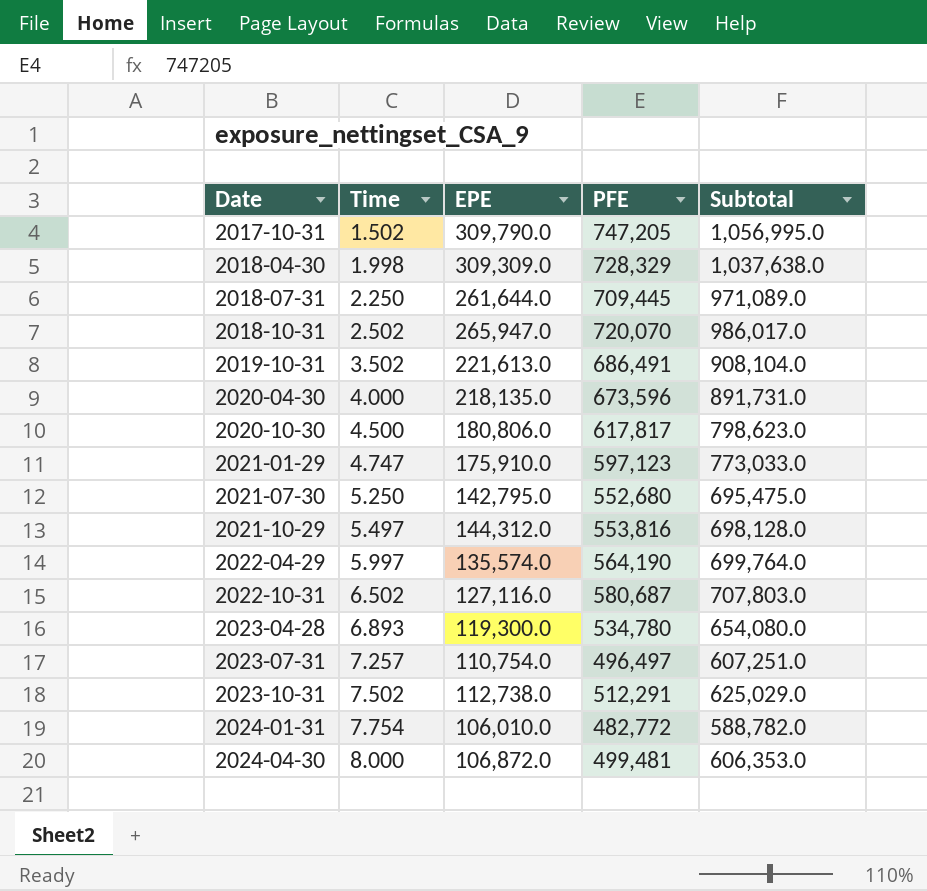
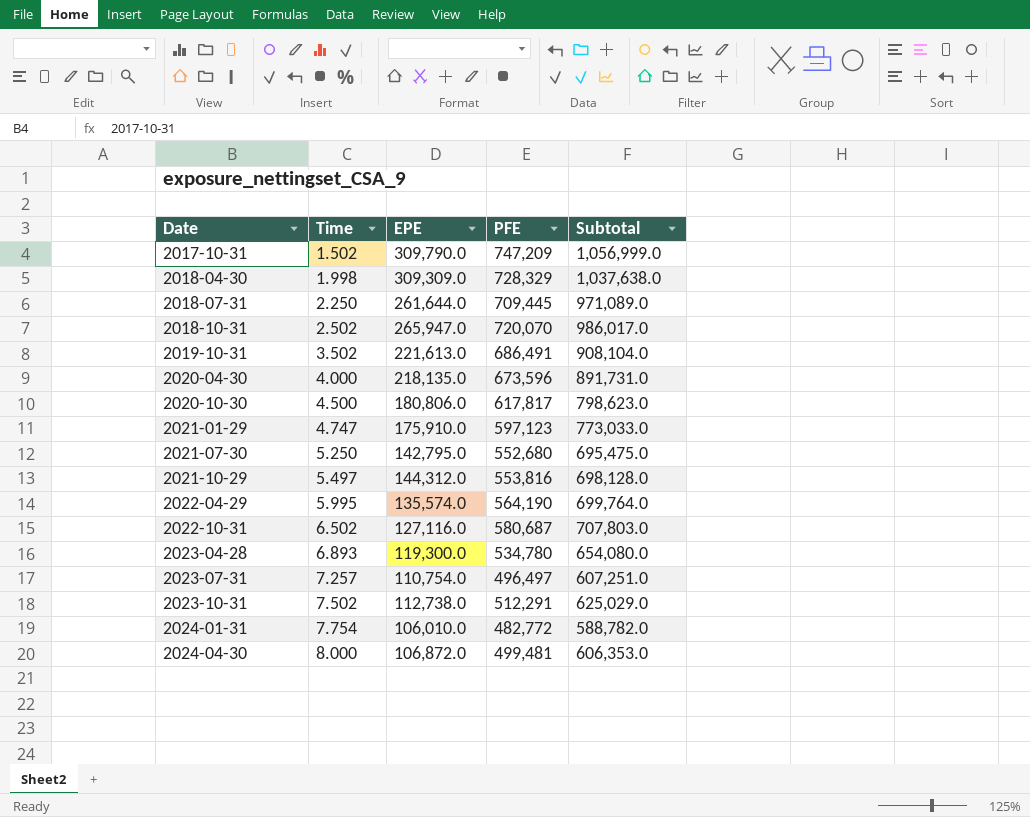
2017-10-31 | PFE: 747,205 -> 747,209
2017-10-31 | Subtotal: 1,056,995.0 -> 1,056,999.0
2022-04-29 | Time: 5.997 -> 5.995

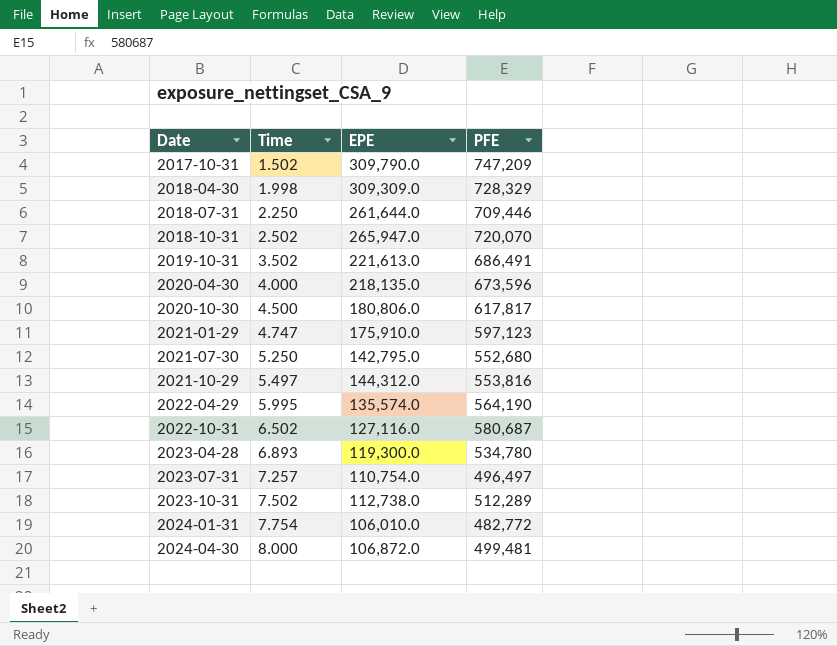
column Subtotal | formula: [EPE] + [PFE] -> none
2018-07-31 | PFE: 709,445 -> 709,446
2023-10-31 | PFE: 512,291 -> 512,289

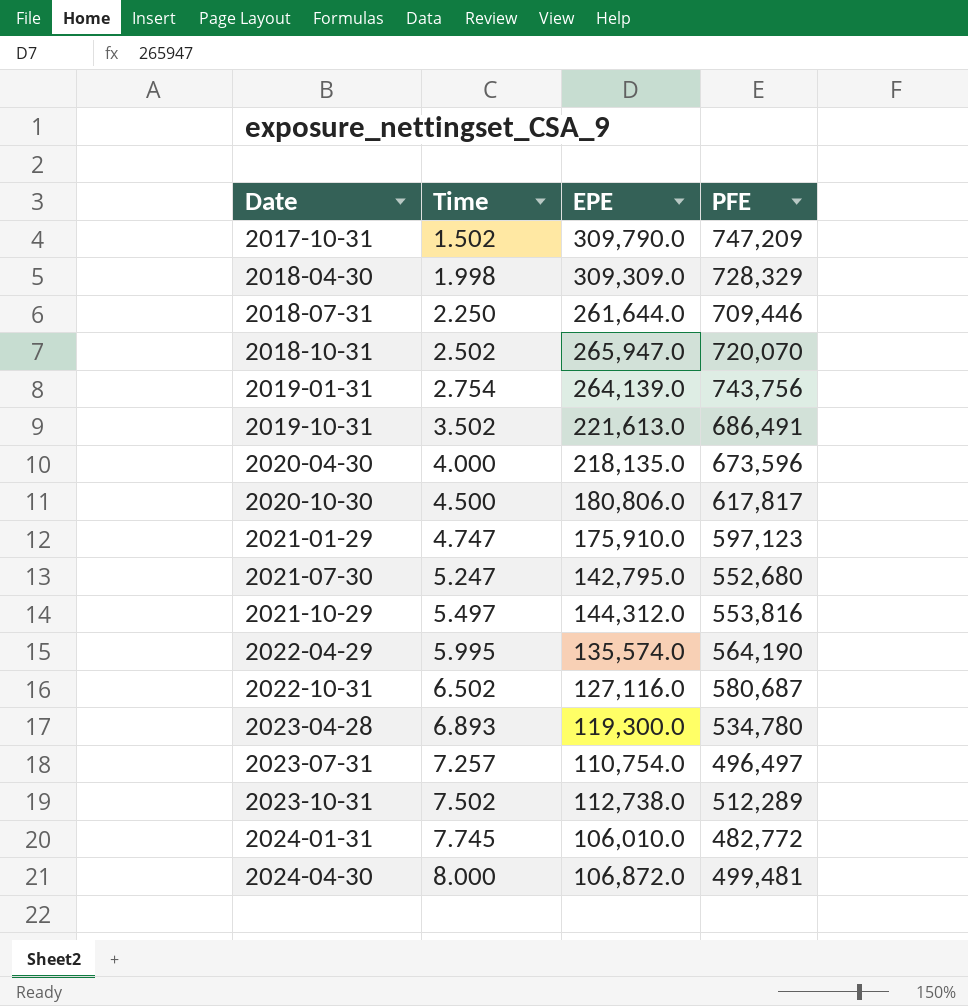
row 2019-01-31: none -> 2.754 | 264,139.0 | 743,756
2021-07-30 | Time: 5.250 -> 5.247
2024-01-31 | Time: 7.754 -> 7.745

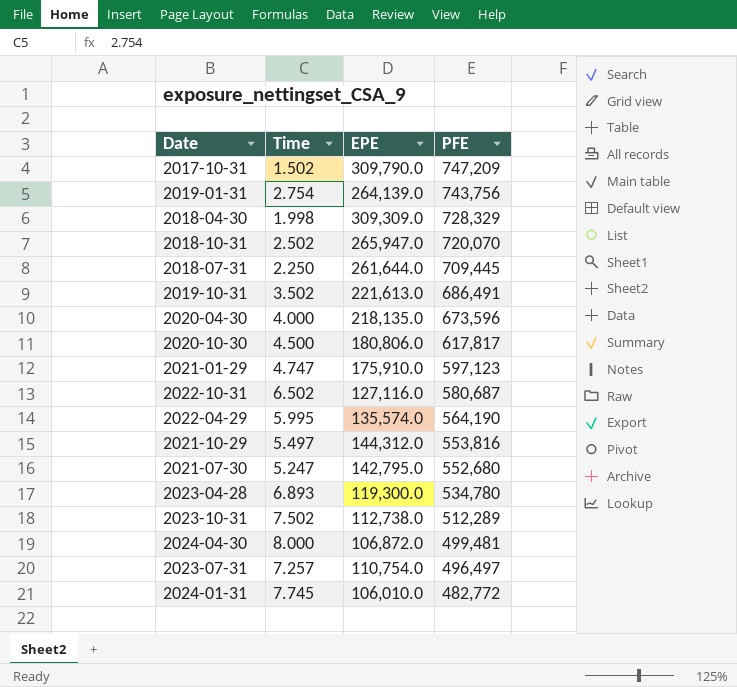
row order: Date ascending -> PFE descending
2018-07-31 | PFE: 709,446 -> 709,445

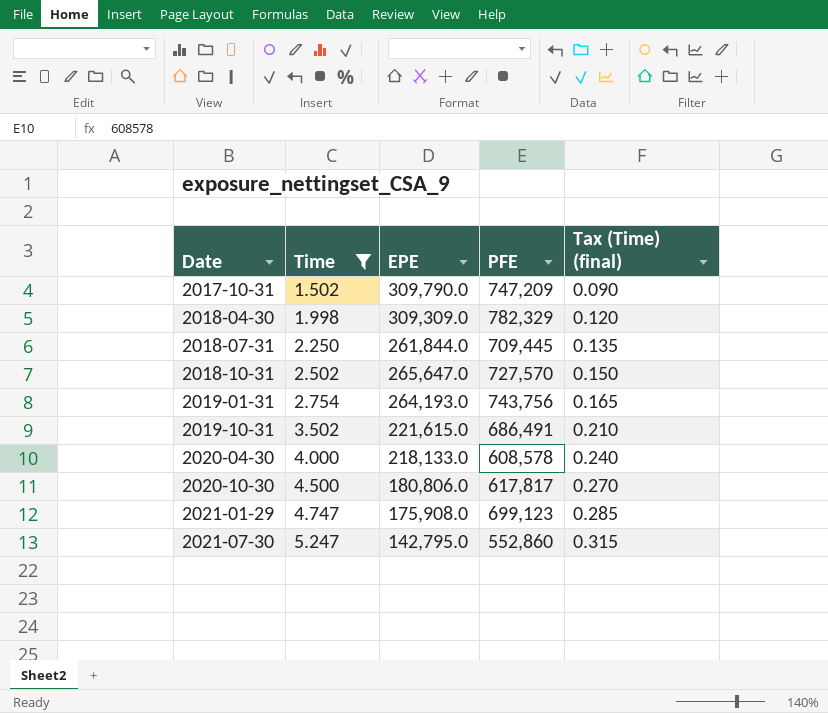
filter: none -> Time <= 5.247
row order: PFE descending -> Date ascending
column Tax (Time) (final) | formula: none -> [Time] * 0.06
2018-04-30 | PFE: 728,329 -> 782,329
2018-07-31 | EPE: 261,644.0 -> 261,844.0
2018-10-31 | EPE: 265,947.0 -> 265,647.0
2018-10-31 | PFE: 720,070 -> 727,570
2019-01-31 | EPE: 264,139.0 -> 264,193.0
2019-10-31 | EPE: 221,613.0 -> 221,615.0
2020-04-30 | EPE: 218,135.0 -> 218,133.0
2020-04-30 | PFE: 673,596 -> 608,578
2021-01-29 | EPE: 175,910.0 -> 175,908.0
2021-01-29 | PFE: 597,123 -> 699,123
2021-07-30 | PFE: 552,680 -> 552,860

